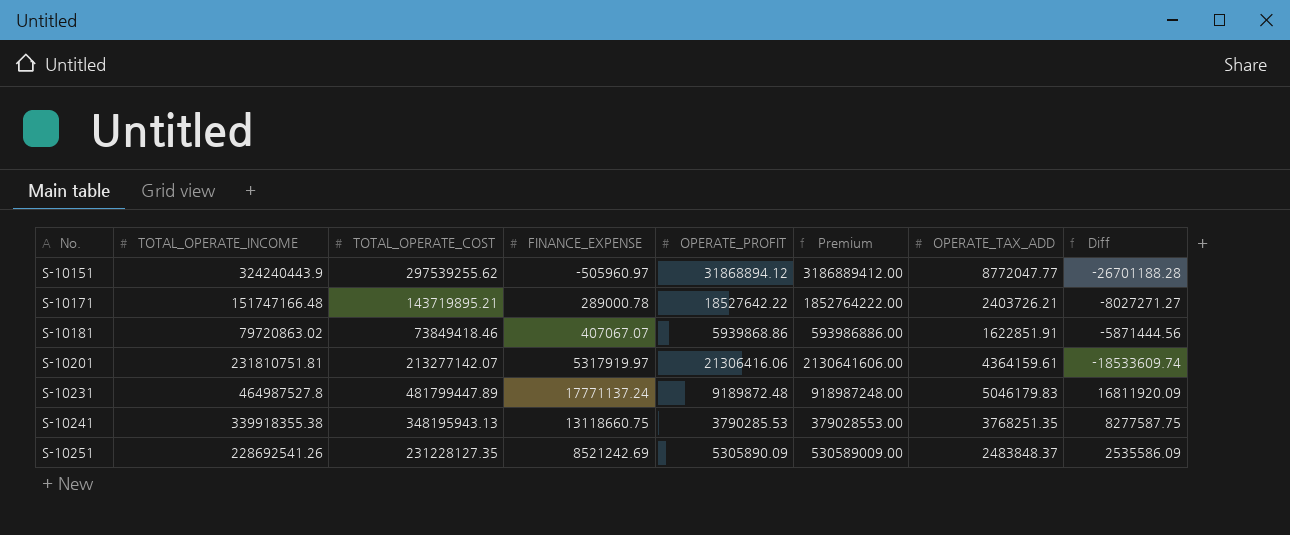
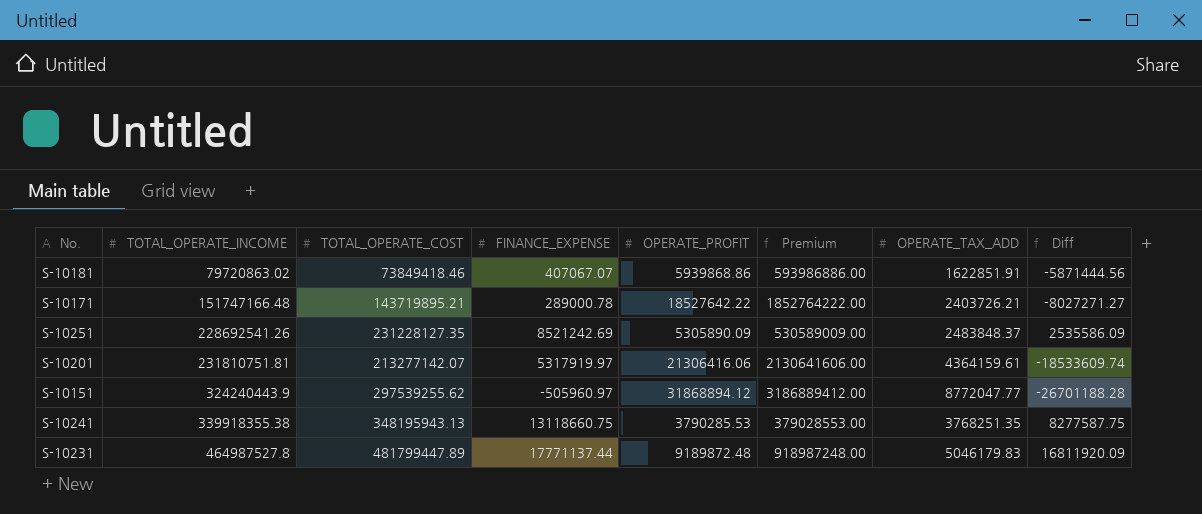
row order: No. ascending -> TOTAL_OPERATE_INCOME ascending
S-10231 | FINANCE_EXPENSE: 17771137.24 -> 17771137.44

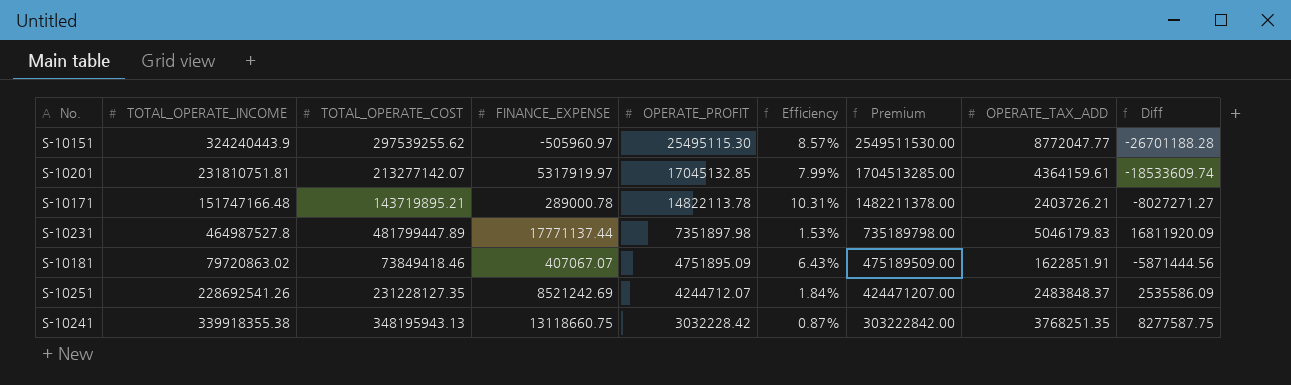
row order: TOTAL_OPERATE_INCOME ascending -> OPERATE_PROFIT descending
column Efficiency | formula: none -> [OPERATE_PROFIT] / [TOTAL_OPERATE_COST]
S-10151 | OPERATE_PROFIT: 31868894.12 -> 25495115.30
S-10151 | Premium: 3186889412.00 -> 2549511530.00
S-10201 | OPERATE_PROFIT: 21306416.06 -> 17045132.85
S-10201 | Premium: 2130641606.00 -> 1704513285.00
S-10171 | OPERATE_PROFIT: 18527642.22 -> 14822113.78
S-10171 | Premium: 1852764222.00 -> 1482211378.00
S-10231 | OPERATE_PROFIT: 9189872.48 -> 7351897.98
S-10231 | Premium: 918987248.00 -> 735189798.00
S-10181 | OPERATE_PROFIT: 5939868.86 -> 4751895.09
S-10181 | Premium: 593986886.00 -> 475189509.00
S-10251 | OPERATE_PROFIT: 5305890.09 -> 4244712.07
S-10251 | Premium: 530589009.00 -> 424471207.00
S-10241 | OPERATE_PROFIT: 3790285.53 -> 3032228.42
S-10241 | Premium: 379028553.00 -> 303222842.00

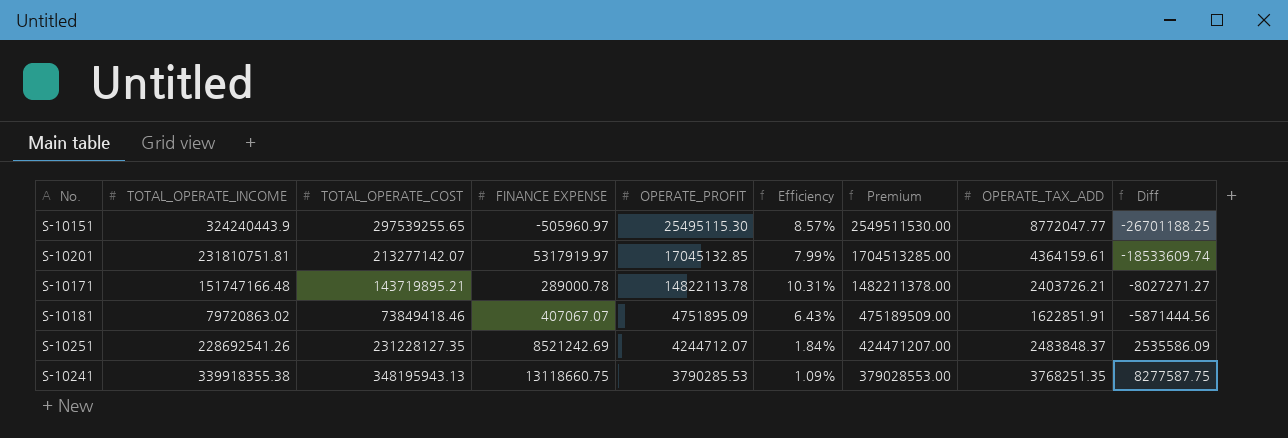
column name: FINANCE_EXPENSE -> FINANCE EXPENSE
row S-10231: 464987527.8 | 481799447.89 | 17771137.44 | 7351897.98 | 1.53% | 735189798.00 | 5046179.83 | 16811920.09 -> none
S-10151 | TOTAL_OPERATE_COST: 297539255.62 -> 297539255.65
S-10151 | Diff: -26701188.28 -> -26701188.25
S-10241 | OPERATE_PROFIT: 3032228.42 -> 3790285.53
S-10241 | Efficiency: 0.87% -> 1.09%
S-10241 | Premium: 303222842.00 -> 379028553.00

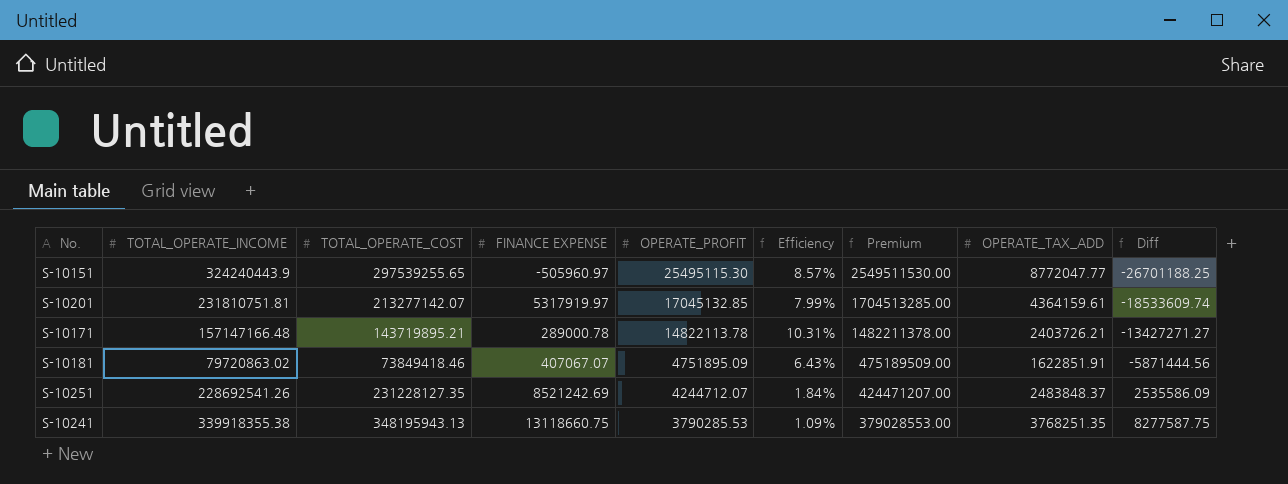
S-10171 | TOTAL_OPERATE_INCOME: 151747166.48 -> 157147166.48
S-10171 | Diff: -8027271.27 -> -13427271.27

